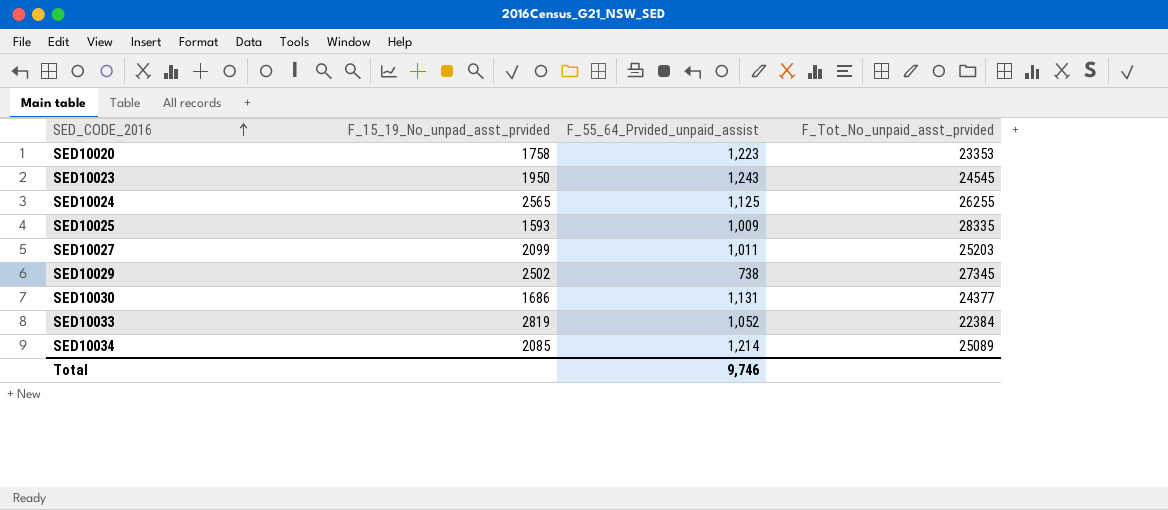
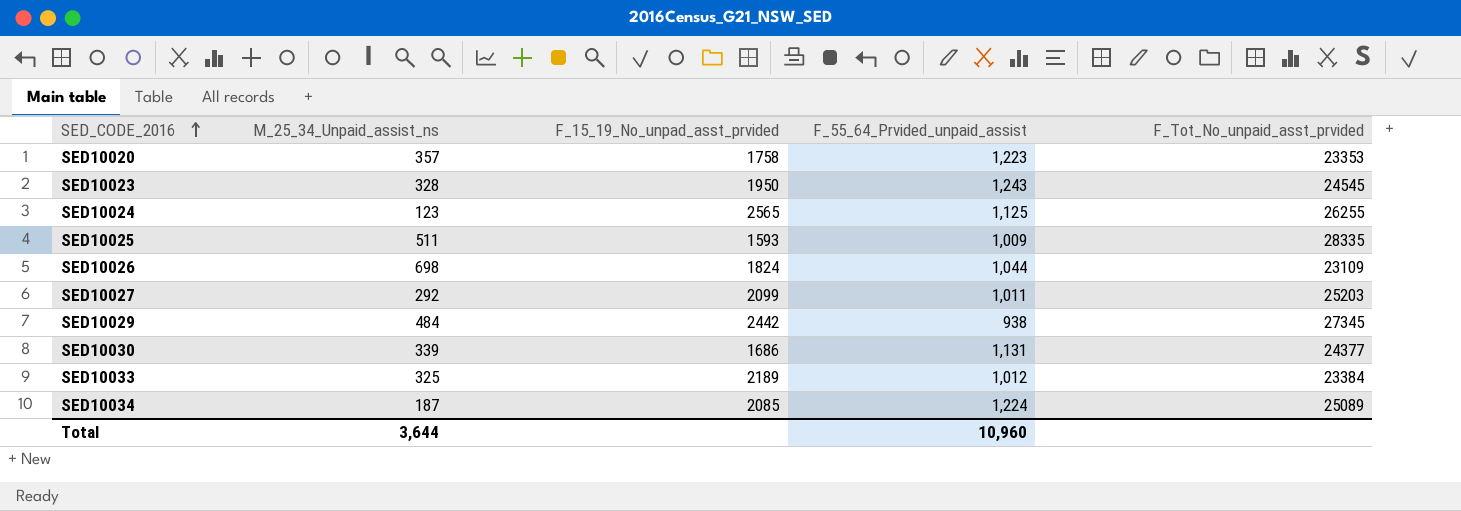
column M_25_34_Unpaid_assist_ns | position: none -> 2
row SED10026: none -> 698 | 1824 | 1,044 | 23109
SED10029 | F_15_19_No_unpad_asst_prvided: 2502 -> 2442
SED10029 | F_55_64_Prvided_unpaid_assist: 738 -> 938
SED10033 | F_15_19_No_unpad_asst_prvided: 2819 -> 2189
SED10033 | F_55_64_Prvided_unpaid_assist: 1,052 -> 1,012
SED10033 | F_Tot_No_unpaid_asst_prvided: 22384 -> 23384
SED10034 | F_55_64_Prvided_unpaid_assist: 1,214 -> 1,224
Total | F_55_64_Prvided_unpaid_assist: 9,746 -> 10,960

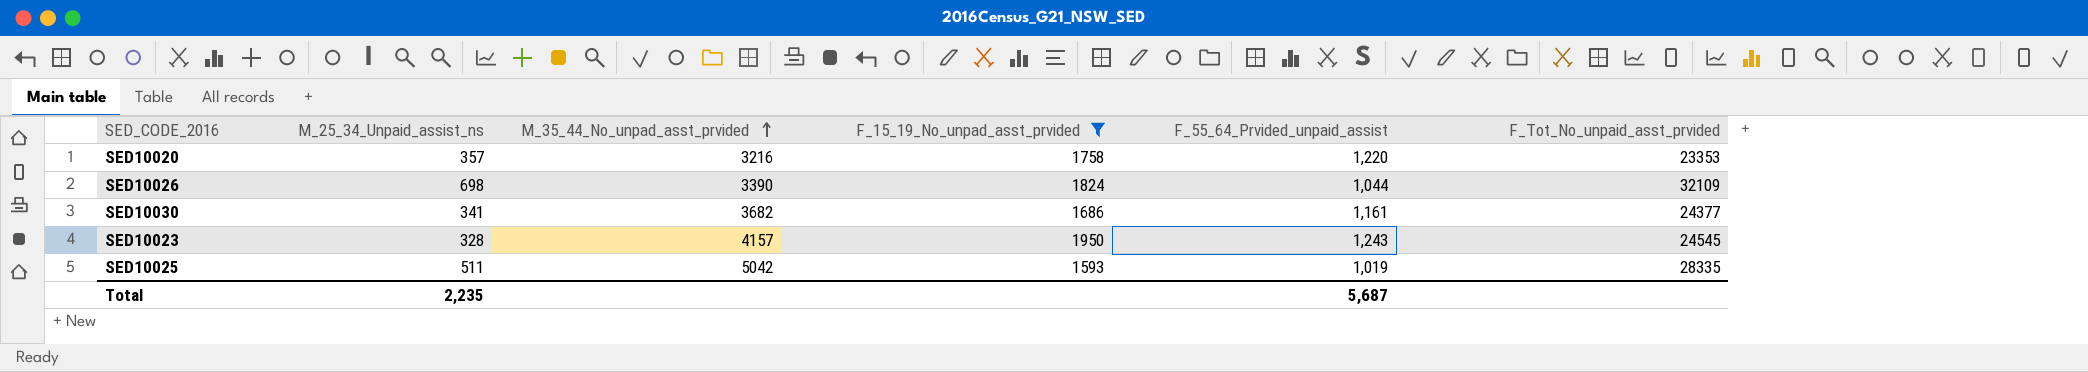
filter: none -> F_15_19_No_unpad_asst_prvided <= 1950
row order: SED_CODE_2016 ascending -> M_35_44_No_unpad_asst_prvided ascending
column M_35_44_No_unpad_asst_prvided | position: none -> 3
SED10020 | F_55_64_Prvided_unpaid_assist: 1,223 -> 1,220
SED10026 | F_Tot_No_unpaid_asst_prvided: 23109 -> 32109
SED10030 | M_25_34_Unpaid_assist_ns: 339 -> 341
SED10030 | F_55_64_Prvided_unpaid_assist: 1,131 -> 1,161
SED10025 | F_55_64_Prvided_unpaid_assist: 1,009 -> 1,019
Total | M_25_34_Unpaid_assist_ns: 3,644 -> 2,235
Total | F_55_64_Prvided_unpaid_assist: 10,960 -> 5,687

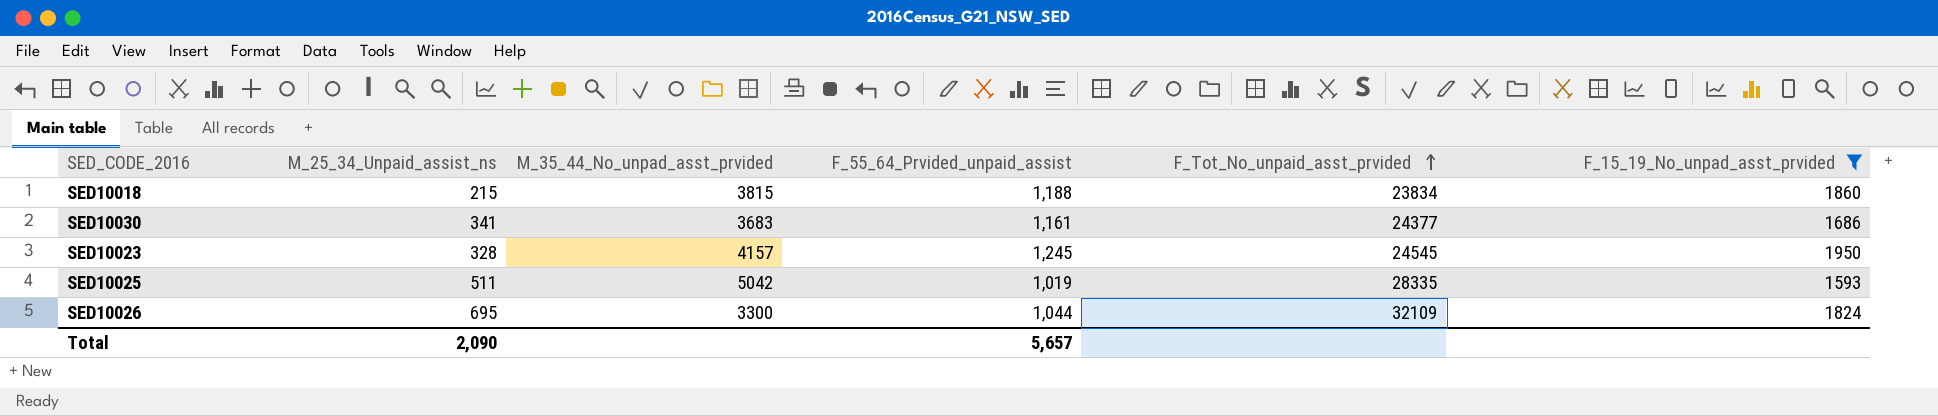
row order: M_35_44_No_unpad_asst_prvided ascending -> F_Tot_No_unpaid_asst_prvided ascending
column F_15_19_No_unpad_asst_prvided | position: 4 -> 6
row SED10020: 357 | 3216 | 1758 | 1,220 | 23353 -> none
row SED10018: none -> 215 | 3815 | 1,188 | 23834 | 1860
SED10030 | M_35_44_No_unpad_asst_prvided: 3682 -> 3683
SED10023 | F_55_64_Prvided_unpaid_assist: 1,243 -> 1,245
SED10026 | M_25_34_Unpaid_assist_ns: 698 -> 695
SED10026 | M_35_44_No_unpad_asst_prvided: 3390 -> 3300
Total | M_25_34_Unpaid_assist_ns: 2,235 -> 2,090
Total | F_55_64_Prvided_unpaid_assist: 5,687 -> 5,657

